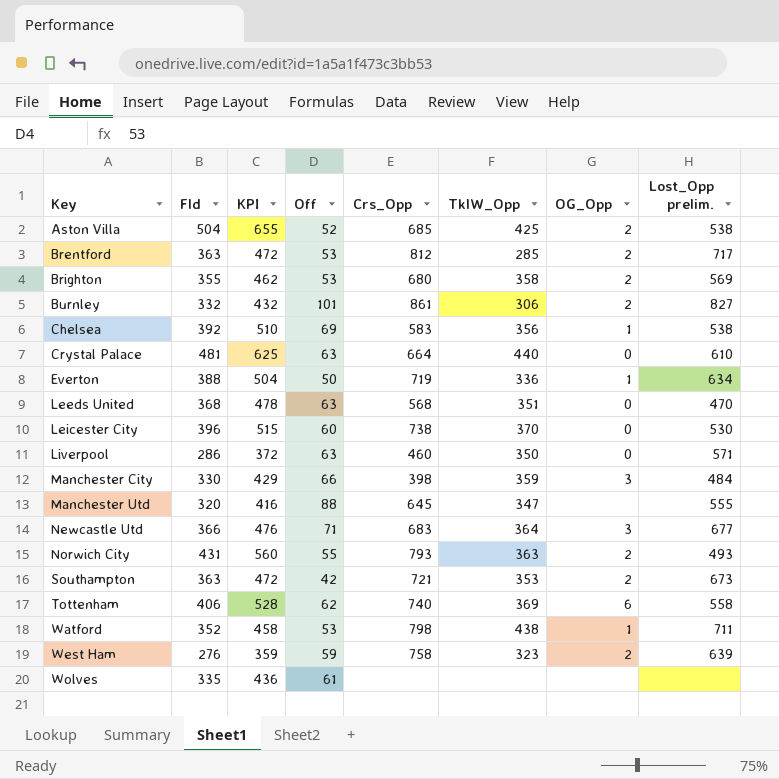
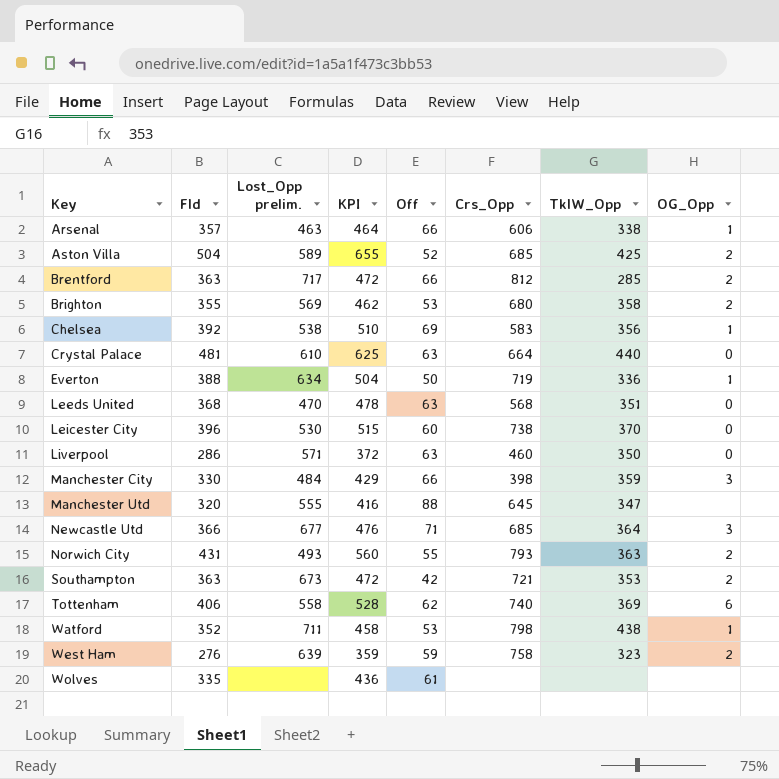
column Lost_Opp prelim. | position: 8 -> 3
row Burnley: 332 | 432 | 101 | 861 | 306 | 2 | 827 -> none
row Arsenal: none -> 357 | 463 | 464 | 66 | 606 | 338 | 1
Aston Villa | Lost_Opp prelim.: 538 -> 589
Brentford | Off: 53 -> 66
Newcastle Utd | Crs_Opp: 683 -> 685

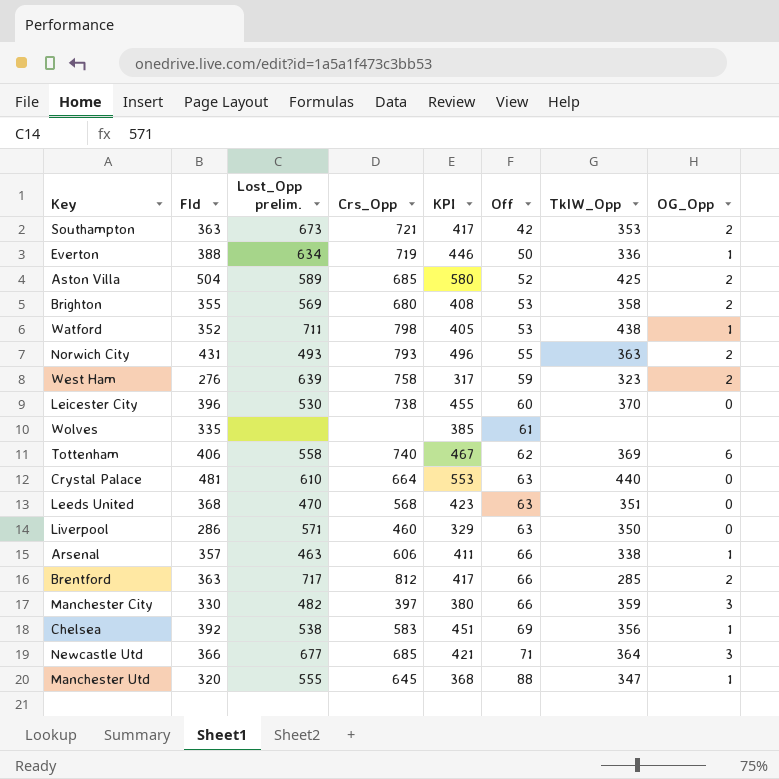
row order: Key ascending -> Off ascending
column Crs_Opp | position: 6 -> 4
column KPI | formula: [Fld] * 1.3 -> [Fld] * 1.15
Manchester City | Lost_Opp prelim.: 484 -> 482
Manchester City | Crs_Opp: 398 -> 397
Manchester Utd | OG_Opp: none -> 1

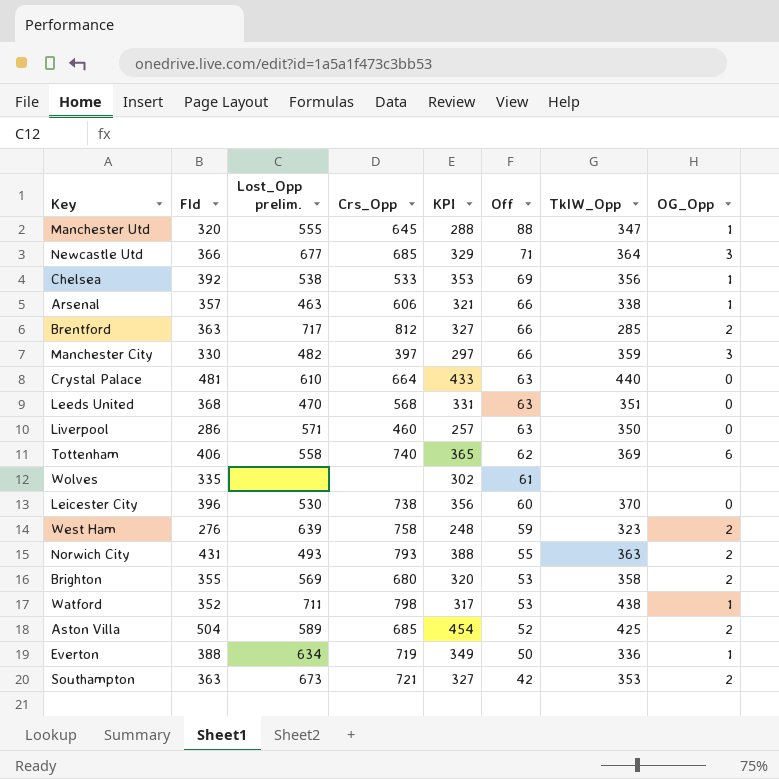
row order: Off ascending -> Off descending
column KPI | formula: [Fld] * 1.15 -> [Fld] * 0.9
Chelsea | Crs_Opp: 583 -> 533

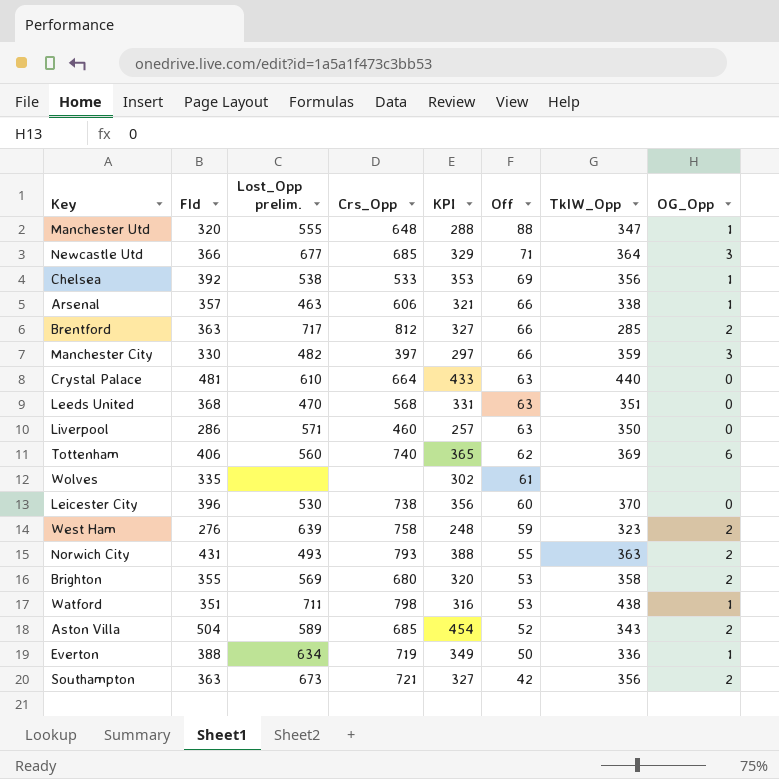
Manchester Utd | Crs_Opp: 645 -> 648
Tottenham | Lost_Opp prelim.: 558 -> 560
Watford | Fld: 352 -> 351
Watford | KPI: 317 -> 316
Aston Villa | TklW_Opp: 425 -> 343
Southampton | TklW_Opp: 353 -> 356

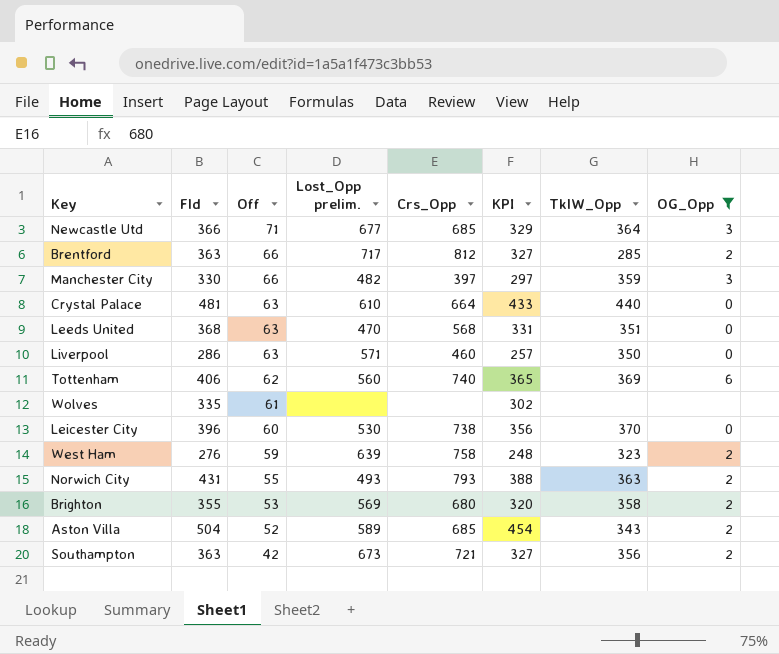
filter: none -> OG_Opp != 1
column Off | position: 6 -> 3

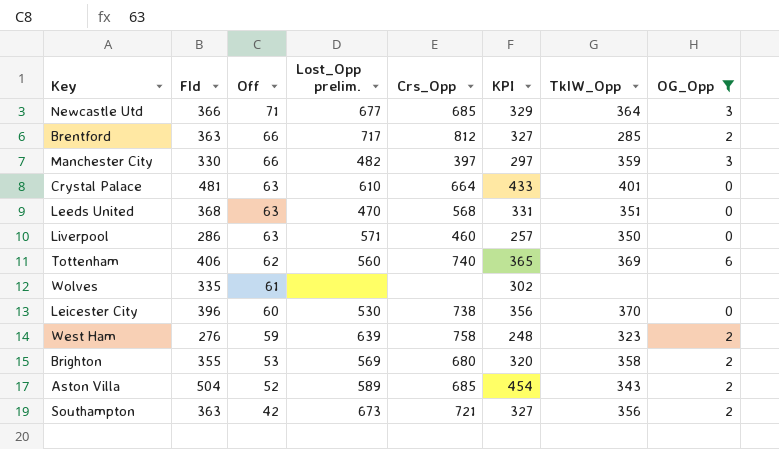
row Norwich City: 431 | 55 | 493 | 793 | 388 | 363 | 2 -> none
Crystal Palace | TklW_Opp: 440 -> 401

